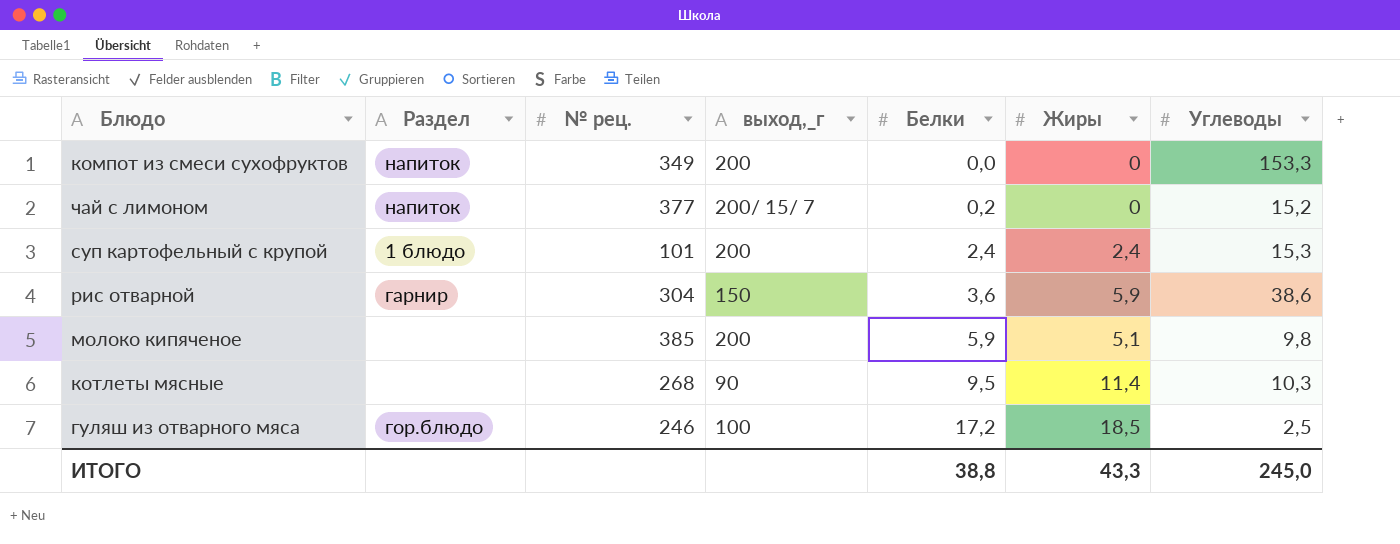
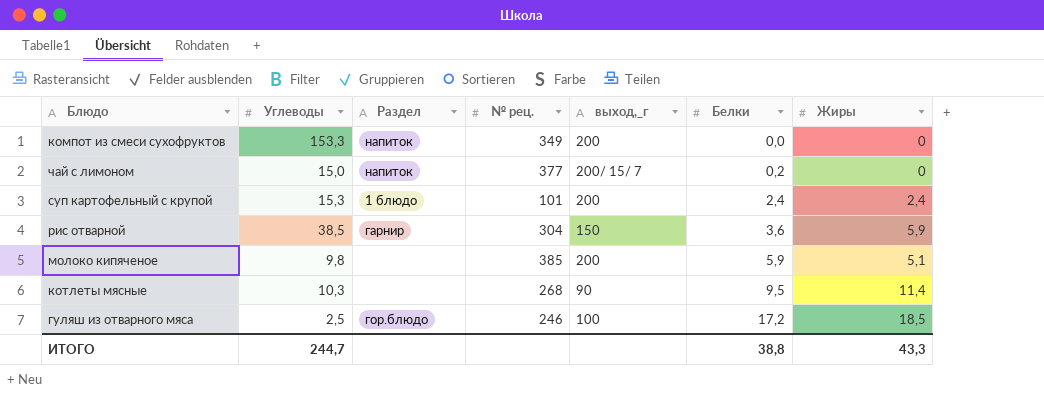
column Углеводы | position: 7 -> 2
чай с лимоном | Углеводы: 15,2 -> 15,0
рис отварной | Углеводы: 38,6 -> 38,5
ИТОГО | Углеводы: 245,0 -> 244,7

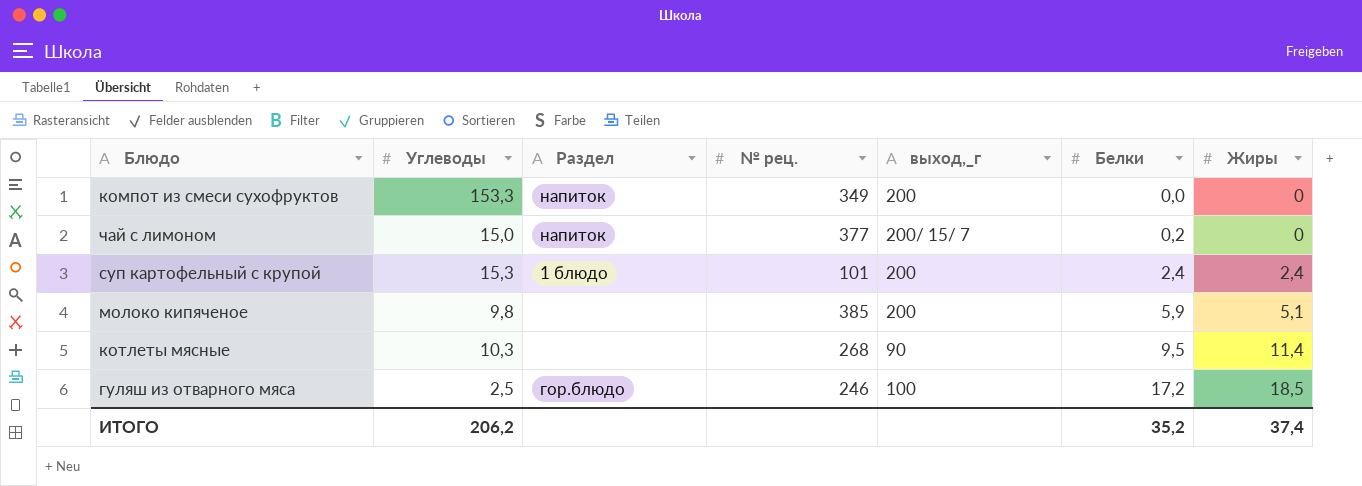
row рис отварной: 38,5 | гарнир | 304 | 150 | 3,6 | 5,9 -> none
ИТОГО | Углеводы: 244,7 -> 206,2
ИТОГО | Белки: 38,8 -> 35,2
ИТОГО | Жиры: 43,3 -> 37,4

